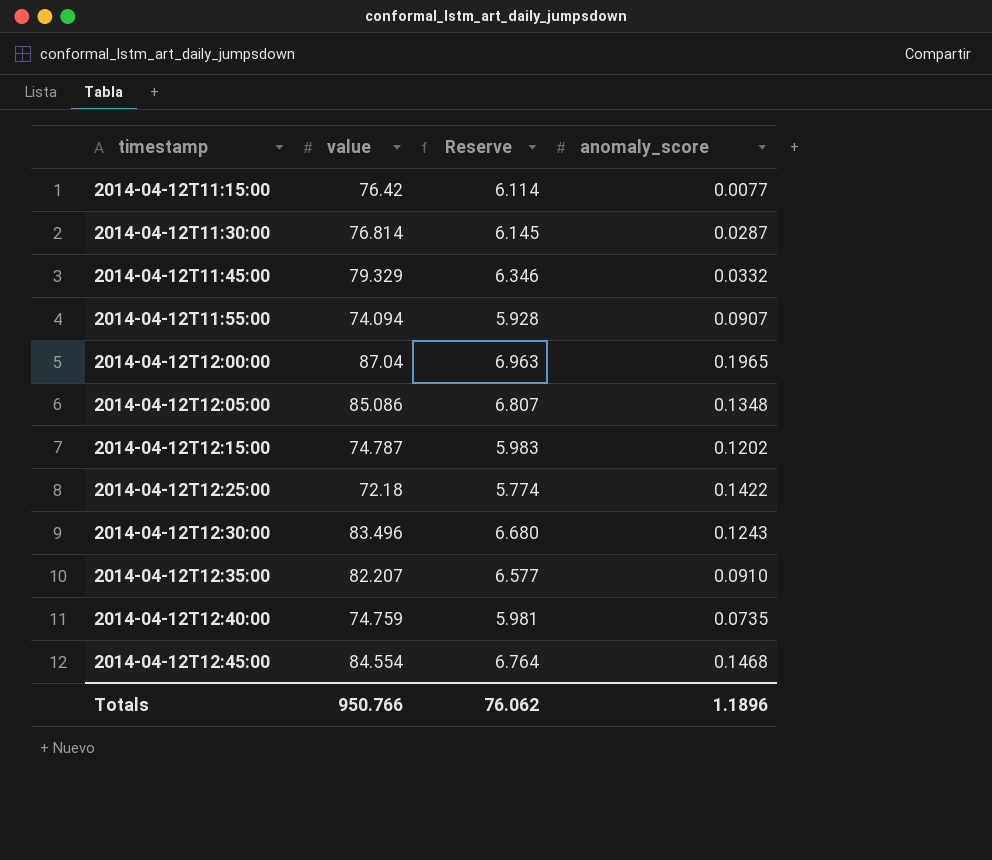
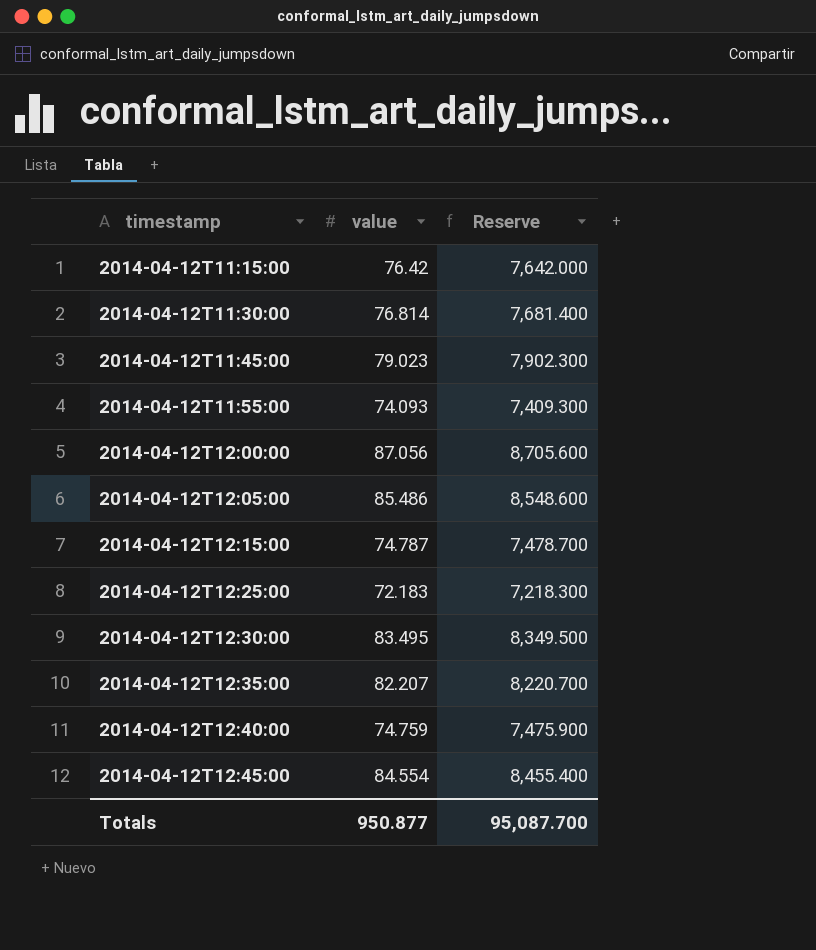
column anomaly_score | position: 4 -> none
column Reserve | formula: [value] * 0.08 -> [value] * 100
2014-04-12T11:45:00 | value: 79.329 -> 79.023
2014-04-12T11:55:00 | value: 74.094 -> 74.093
2014-04-12T12:00:00 | value: 87.04 -> 87.056
2014-04-12T12:05:00 | value: 85.086 -> 85.486
2014-04-12T12:25:00 | value: 72.18 -> 72.183
2014-04-12T12:30:00 | value: 83.496 -> 83.495
Totals | value: 950.766 -> 950.877
Totals | Reserve: 76.062 -> 95,087.700

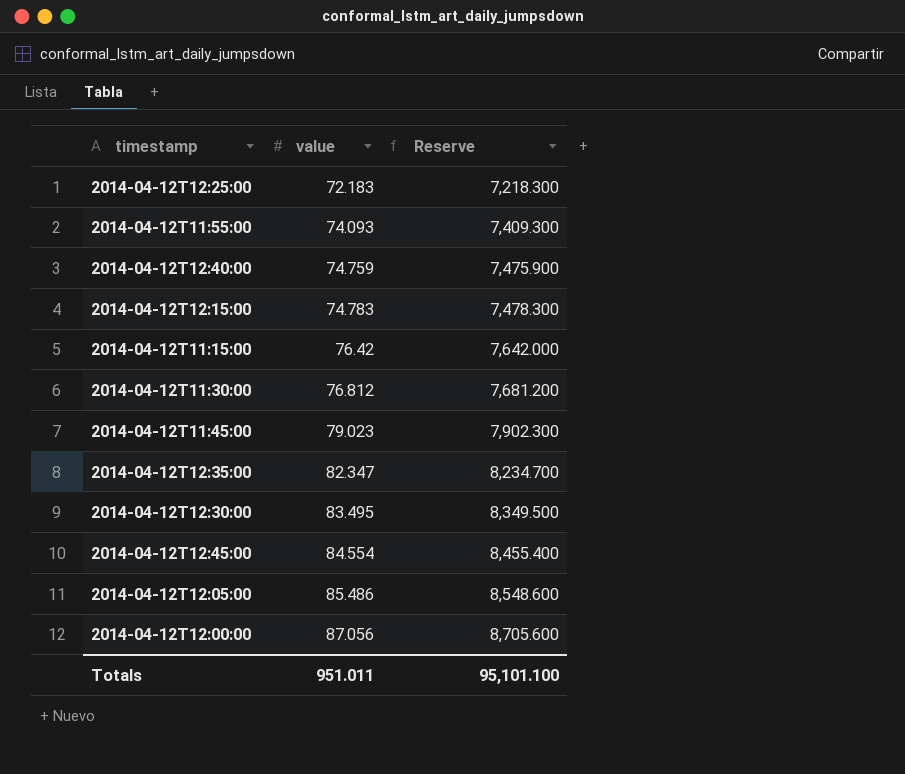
row order: timestamp ascending -> value ascending
2014-04-12T12:15:00 | value: 74.787 -> 74.783
2014-04-12T12:15:00 | Reserve: 7,478.700 -> 7,478.300
2014-04-12T11:30:00 | value: 76.814 -> 76.812
2014-04-12T11:30:00 | Reserve: 7,681.400 -> 7,681.200
2014-04-12T12:35:00 | value: 82.207 -> 82.347
2014-04-12T12:35:00 | Reserve: 8,220.700 -> 8,234.700
Totals | value: 950.877 -> 951.011
Totals | Reserve: 95,087.700 -> 95,101.100

